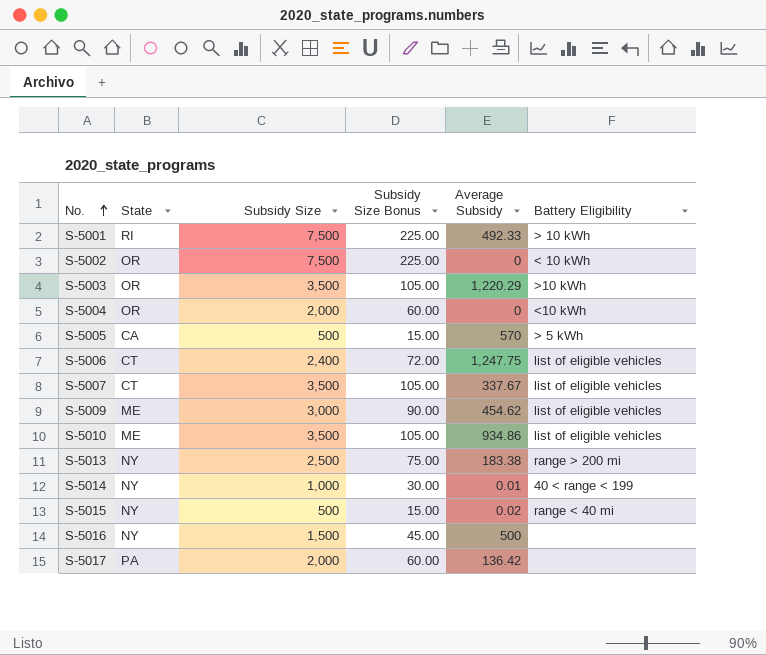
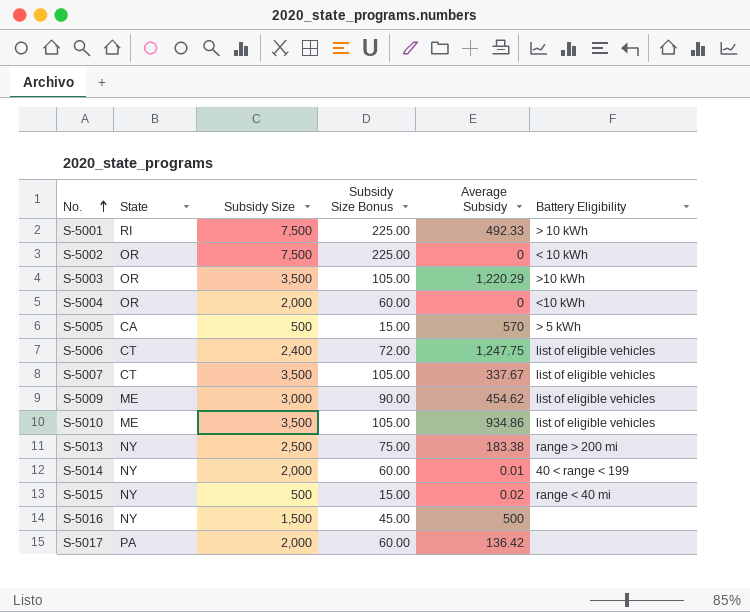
S-5014 | Subsidy Size: 1,000 -> 2,000
S-5014 | Subsidy Size Bonus: 30.00 -> 60.00

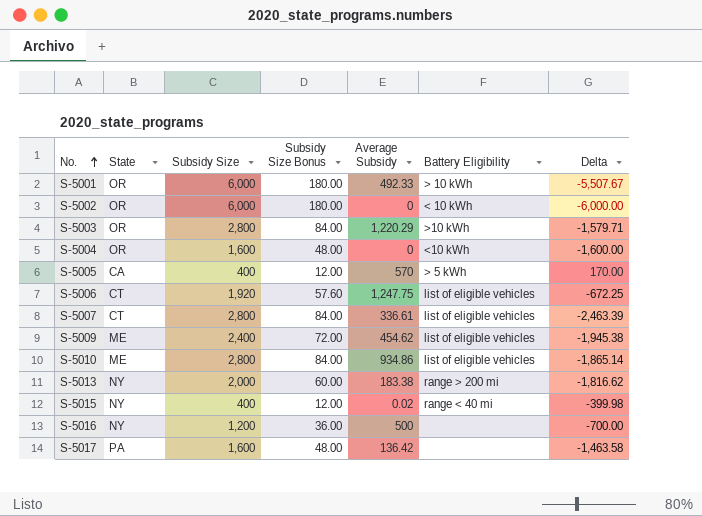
column Delta | formula: none -> [Average Subsidy] - [Subsidy Size]
row S-5014: NY | 2,000 | 60.00 | 0.01 | 40 < range < 199 -> none
S-5001 | State: RI -> OR
S-5001 | Subsidy Size: 7,500 -> 6,000
S-5001 | Subsidy Size Bonus: 225.00 -> 180.00
S-5002 | Subsidy Size: 7,500 -> 6,000
S-5002 | Subsidy Size Bonus: 225.00 -> 180.00
S-5003 | Subsidy Size: 3,500 -> 2,800
S-5003 | Subsidy Size Bonus: 105.00 -> 84.00
S-5004 | Subsidy Size: 2,000 -> 1,600
S-5004 | Subsidy Size Bonus: 60.00 -> 48.00
S-5005 | Subsidy Size: 500 -> 400
S-5005 | Subsidy Size Bonus: 15.00 -> 12.00
S-5006 | Subsidy Size: 2,400 -> 1,920
S-5006 | Subsidy Size Bonus: 72.00 -> 57.60
S-5007 | Subsidy Size: 3,500 -> 2,800
S-5007 | Subsidy Size Bonus: 105.00 -> 84.00
S-5007 | Average Subsidy: 337.67 -> 336.61
S-5009 | Subsidy Size: 3,000 -> 2,400
S-5009 | Subsidy Size Bonus: 90.00 -> 72.00
S-5010 | Subsidy Size: 3,500 -> 2,800
S-5010 | Subsidy Size Bonus: 105.00 -> 84.00
S-5013 | Subsidy Size: 2,500 -> 2,000
S-5013 | Subsidy Size Bonus: 75.00 -> 60.00
S-5015 | Subsidy Size: 500 -> 400
S-5015 | Subsidy Size Bonus: 15.00 -> 12.00
S-5016 | Subsidy Size: 1,500 -> 1,200
S-5016 | Subsidy Size Bonus: 45.00 -> 36.00
S-5017 | Subsidy Size: 2,000 -> 1,600
S-5017 | Subsidy Size Bonus: 60.00 -> 48.00

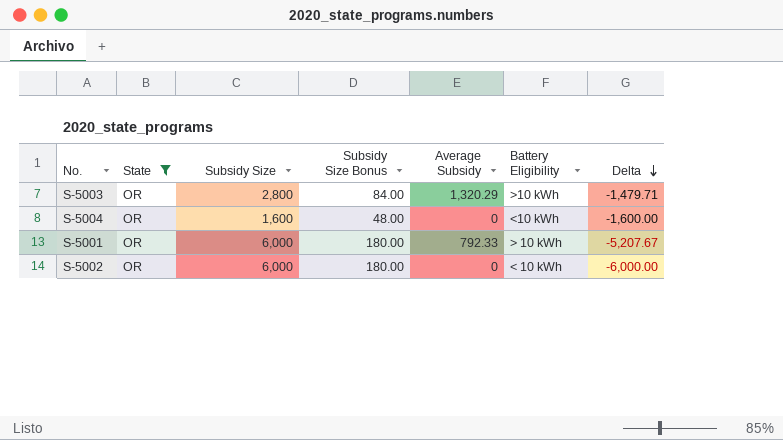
filter: none -> State = OR
row order: No. ascending -> Delta descending
S-5003 | Average Subsidy: 1,220.29 -> 1,320.29
S-5003 | Delta: -1,579.71 -> -1,479.71
S-5001 | Average Subsidy: 492.33 -> 792.33
S-5001 | Delta: -5,507.67 -> -5,207.67

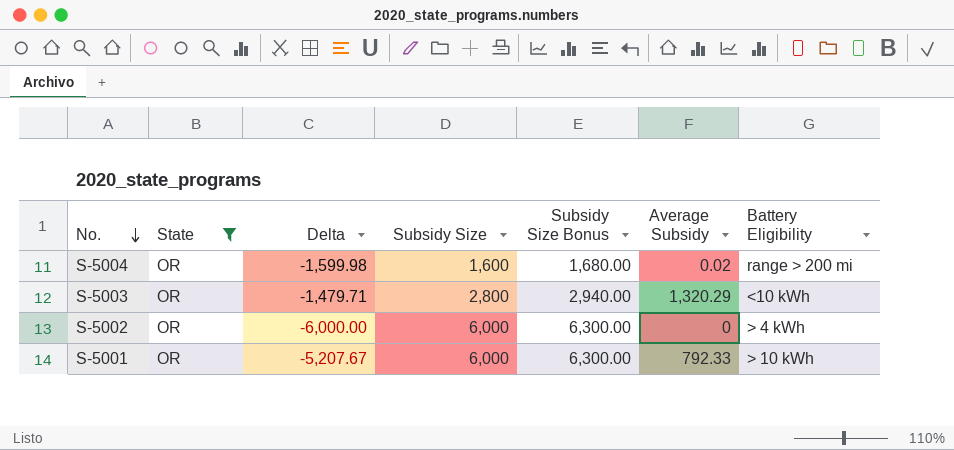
row order: Delta descending -> No. descending
column Delta | position: 7 -> 3
column Subsidy Size Bonus | formula: [Subsidy Size] * 0.03 -> [Subsidy Size] * 1.05
S-5004 | Delta: -1,600.00 -> -1,599.98
S-5004 | Average Subsidy: 0 -> 0.02
S-5004 | Battery Eligibility: <10 kWh -> range > 200 mi
S-5003 | Battery Eligibility: >10 kWh -> <10 kWh
S-5002 | Battery Eligibility: < 10 kWh -> > 4 kWh

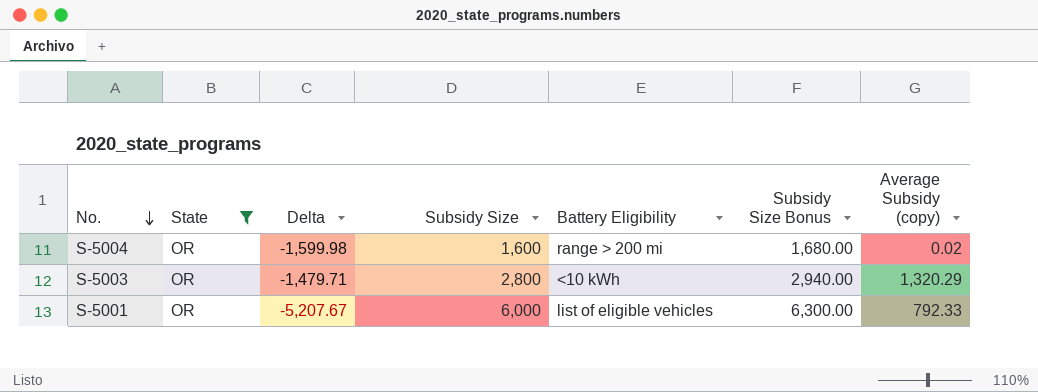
column Battery Eligibility | position: 7 -> 5
column name: Average Subsidy -> Average Subsidy (copy)
row S-5002: OR | -6,000.00 | 6,000 | 6,300.00 | 0 | > 4 kWh -> none
S-5001 | Battery Eligibility: > 10 kWh -> list of eligible vehicles

